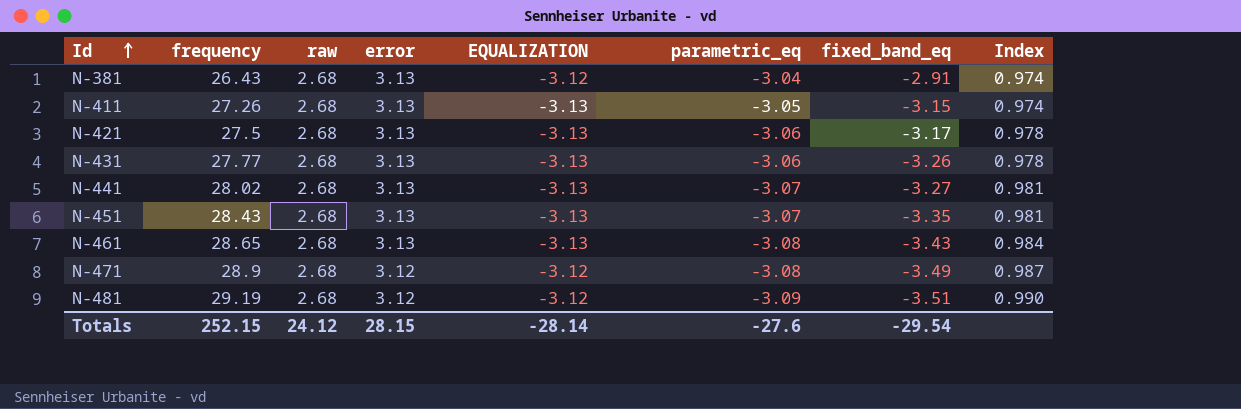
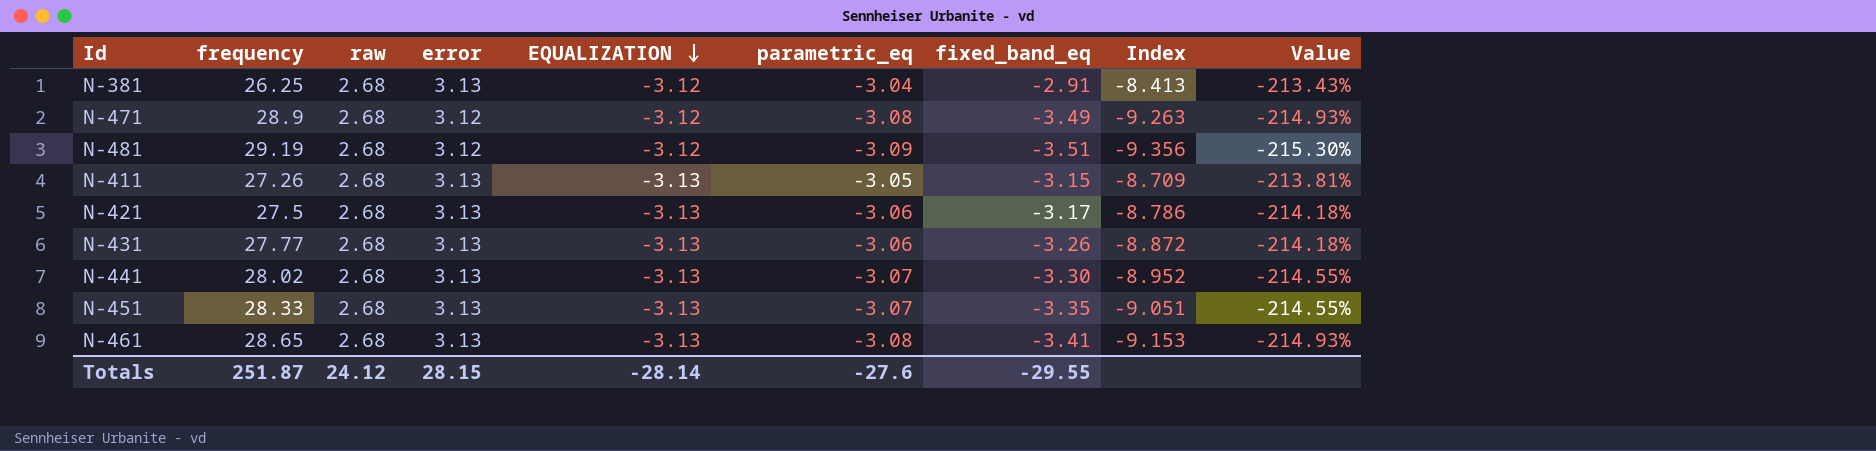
row order: Id ascending -> EQUALIZATION descending
column Index | formula: [parametric_eq] / [EQUALIZATION] -> [frequency] / [EQUALIZATION]
column Value | formula: none -> ([parametric_eq] - [raw]) / [raw]
N-381 | frequency: 26.43 -> 26.25
N-441 | fixed_band_eq: -3.27 -> -3.30
N-451 | frequency: 28.43 -> 28.33
N-461 | fixed_band_eq: -3.43 -> -3.41
Totals | frequency: 252.15 -> 251.87
Totals | fixed_band_eq: -29.54 -> -29.55

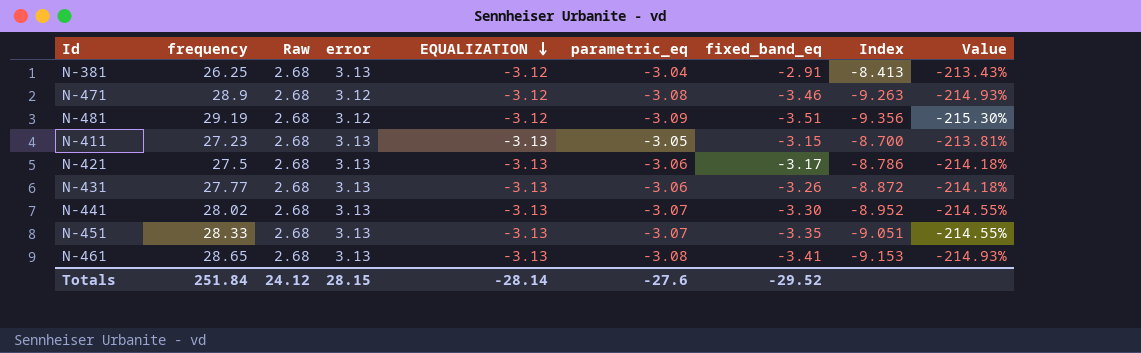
column name: raw -> Raw
N-471 | fixed_band_eq: -3.49 -> -3.46
N-411 | frequency: 27.26 -> 27.23
N-411 | Index: -8.709 -> -8.700
Totals | frequency: 251.87 -> 251.84
Totals | fixed_band_eq: -29.55 -> -29.52

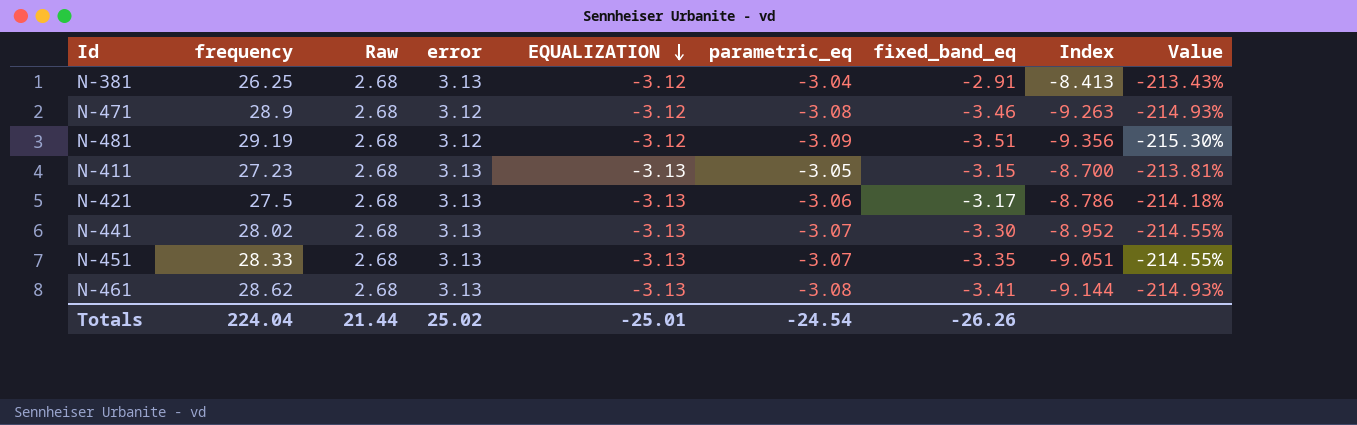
row N-431: 27.77 | 2.68 | 3.13 | -3.13 | -3.06 | -3.26 | -8.872 | -214.18% -> none
N-461 | frequency: 28.65 -> 28.62
N-461 | Index: -9.153 -> -9.144
Totals | frequency: 251.84 -> 224.04
Totals | Raw: 24.12 -> 21.44
Totals | error: 28.15 -> 25.02
Totals | EQUALIZATION: -28.14 -> -25.01
Totals | parametric_eq: -27.6 -> -24.54
Totals | fixed_band_eq: -29.52 -> -26.26

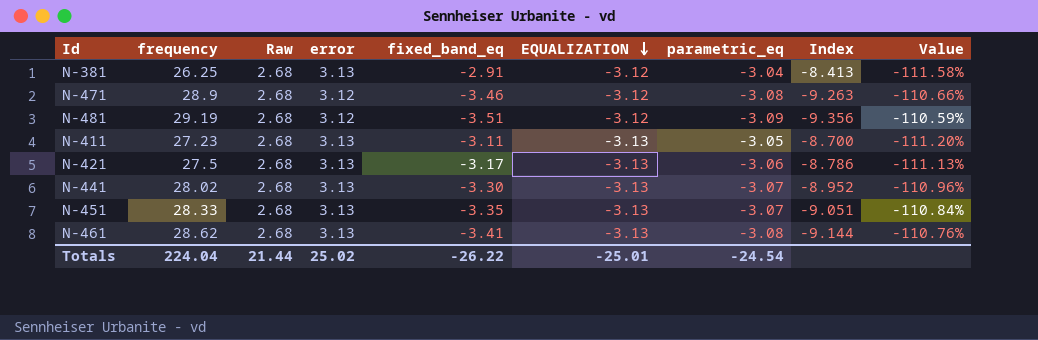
column fixed_band_eq | position: 7 -> 5
column Value | formula: ([parametric_eq] - [Raw]) / [Raw] -> ([parametric_eq] - [frequency]) / [frequency]
N-411 | fixed_band_eq: -3.15 -> -3.11
Totals | fixed_band_eq: -26.26 -> -26.22

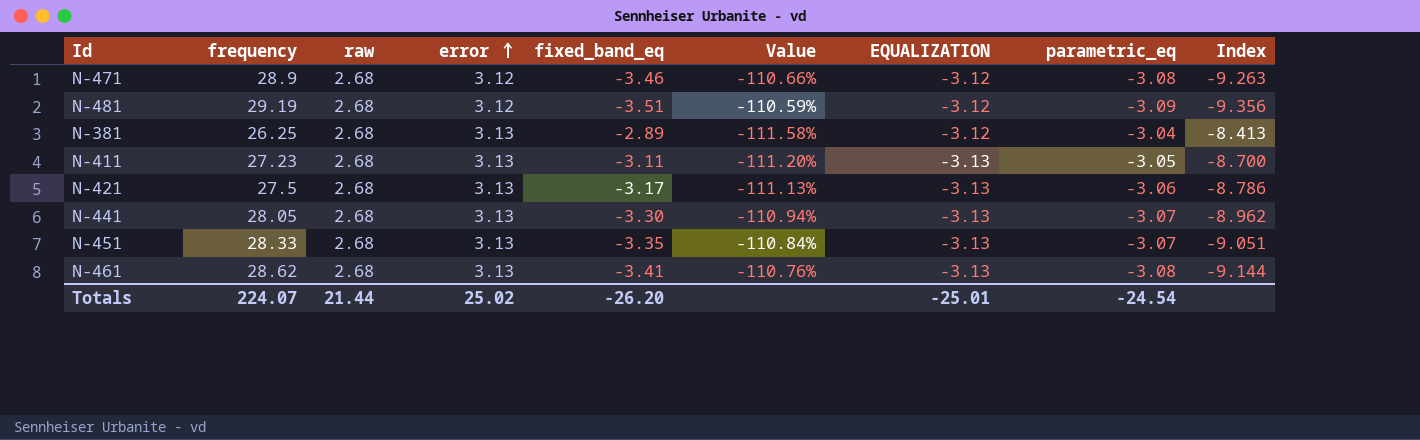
row order: EQUALIZATION descending -> error ascending
column name: Raw -> raw
column Value | position: 9 -> 6
N-381 | fixed_band_eq: -2.91 -> -2.89
N-441 | frequency: 28.02 -> 28.05
N-441 | Value: -110.96% -> -110.94%
N-441 | Index: -8.952 -> -8.962
Totals | frequency: 224.04 -> 224.07
Totals | fixed_band_eq: -26.22 -> -26.20

